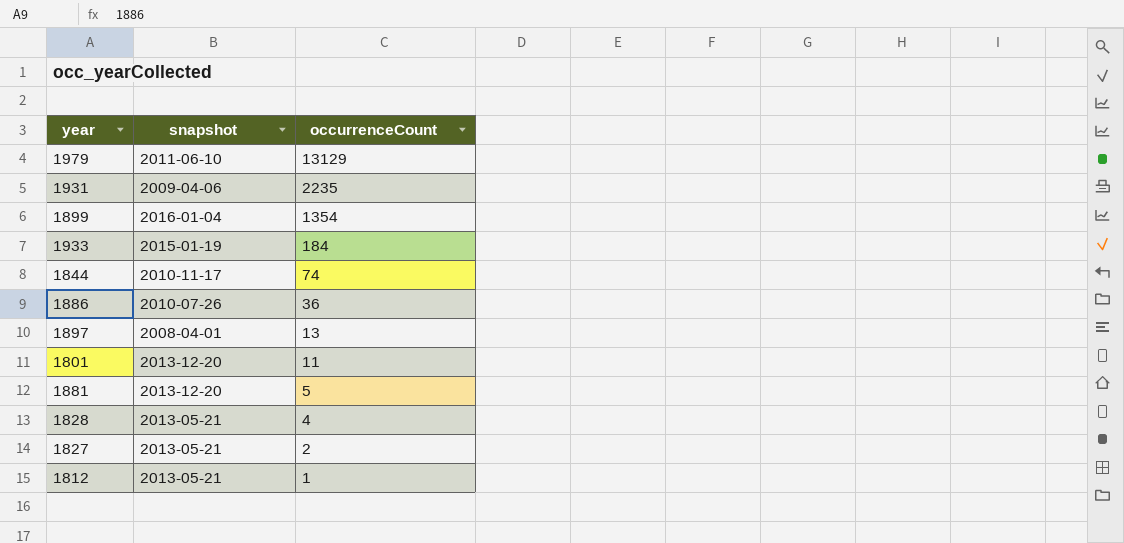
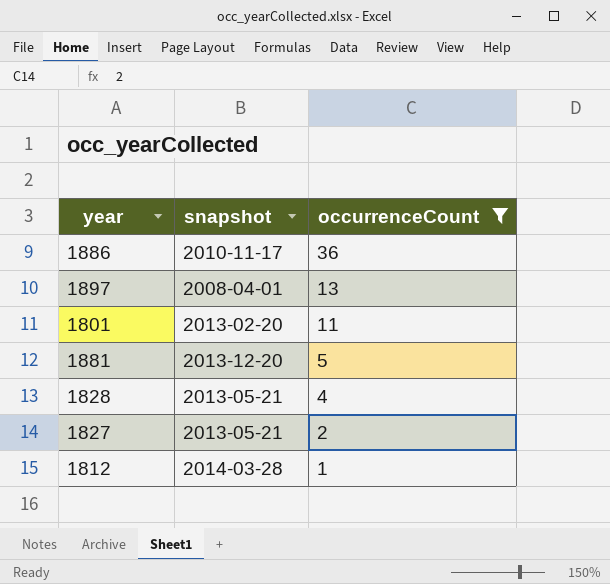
filter: none -> occurrenceCount <= 36
1886 | snapshot: 2010-07-26 -> 2010-11-17
1801 | snapshot: 2013-12-20 -> 2013-02-20
1812 | snapshot: 2013-05-21 -> 2014-03-28

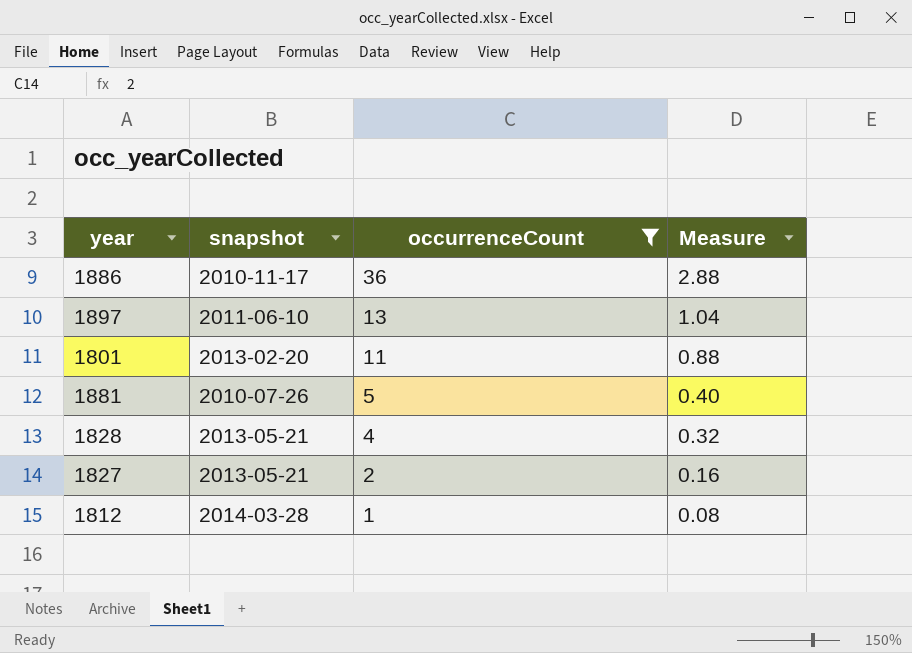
column Measure | formula: none -> [occurrenceCount] * 0.08
1897 | snapshot: 2008-04-01 -> 2011-06-10
1881 | snapshot: 2013-12-20 -> 2010-07-26

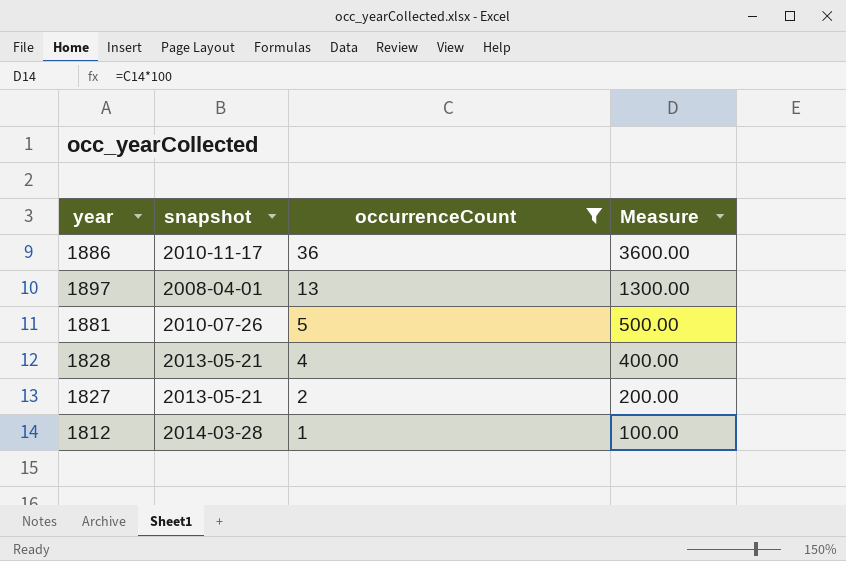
column Measure | formula: [occurrenceCount] * 0.08 -> [occurrenceCount] * 100
row 1801: 2013-02-20 | 11 | 0.88 -> none
1897 | snapshot: 2011-06-10 -> 2008-04-01

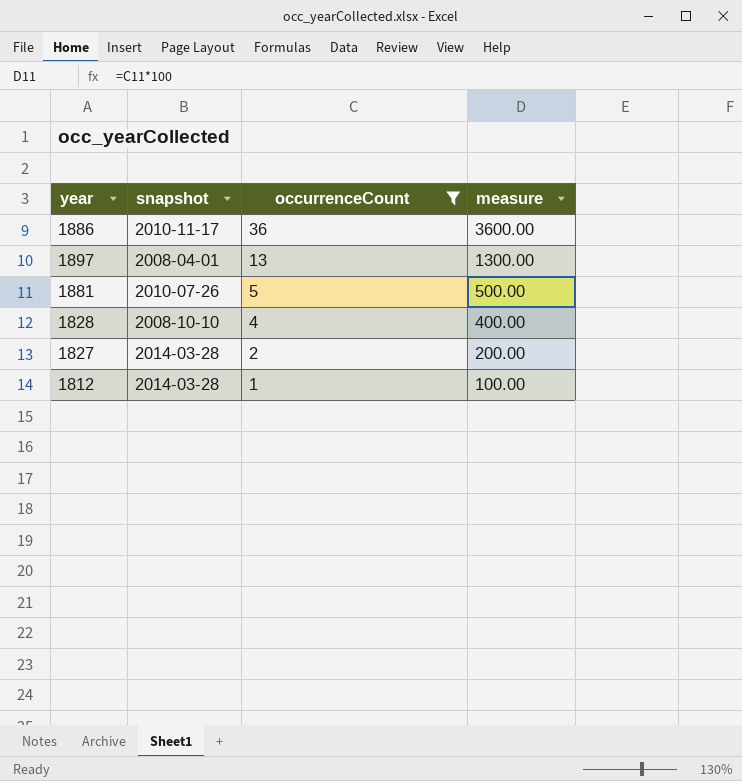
column name: Measure -> measure
1828 | snapshot: 2013-05-21 -> 2008-10-10
1827 | snapshot: 2013-05-21 -> 2014-03-28

